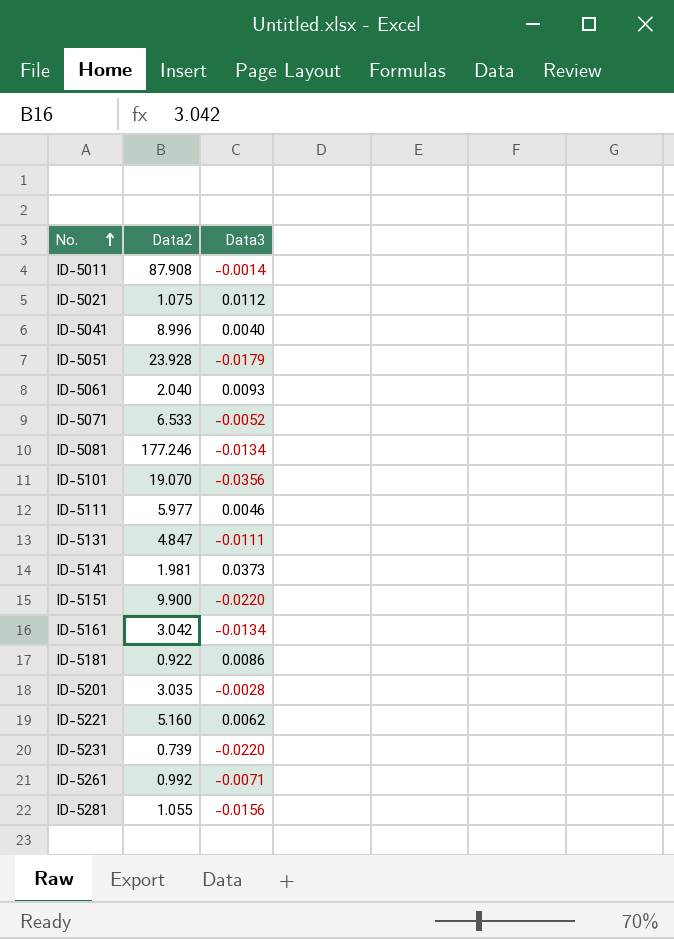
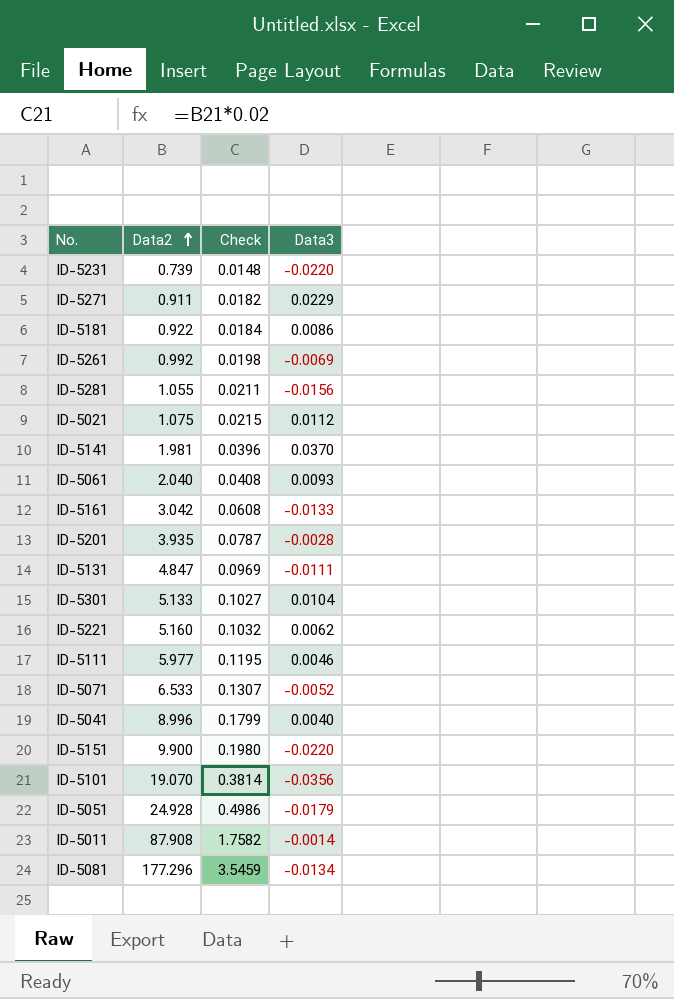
row order: No. ascending -> Data2 ascending
column Check | formula: none -> [Data2] * 0.02
row ID-5271: none -> 0.911 | 0.0182 | 0.0229
ID-5261 | Data3: -0.0071 -> -0.0069
ID-5141 | Data3: 0.0373 -> 0.0370
ID-5161 | Data3: -0.0134 -> -0.0133
ID-5201 | Data2: 3.035 -> 3.935
row ID-5301: none -> 5.133 | 0.1027 | 0.0104
ID-5051 | Data2: 23.928 -> 24.928
ID-5081 | Data2: 177.246 -> 177.296

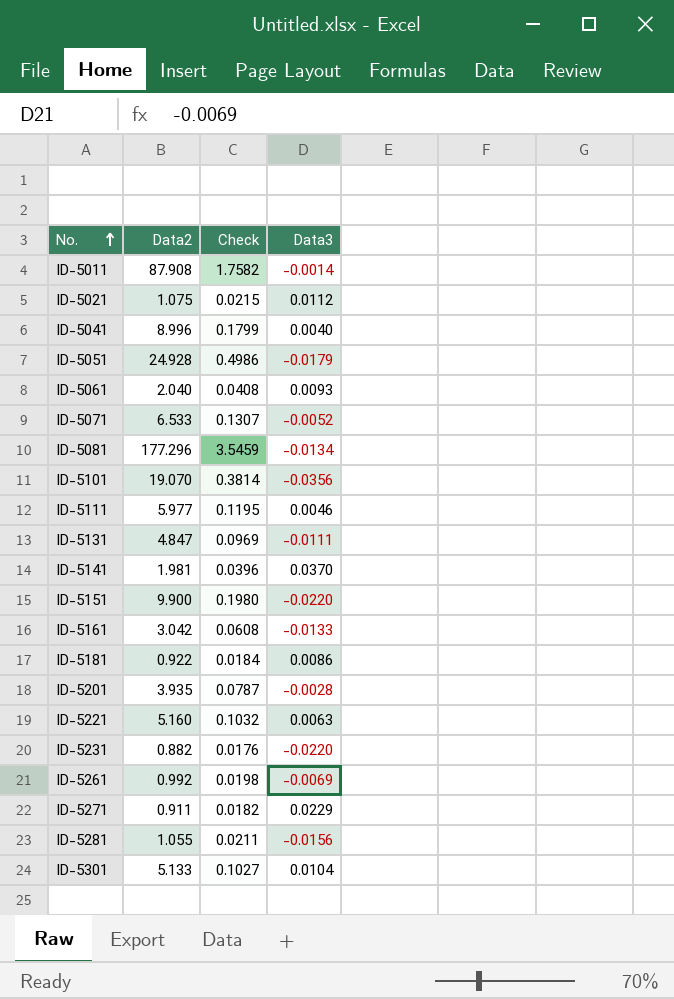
row order: Data2 ascending -> No. ascending
ID-5221 | Data3: 0.0062 -> 0.0063
ID-5231 | Data2: 0.739 -> 0.882
ID-5231 | Check: 0.0148 -> 0.0176

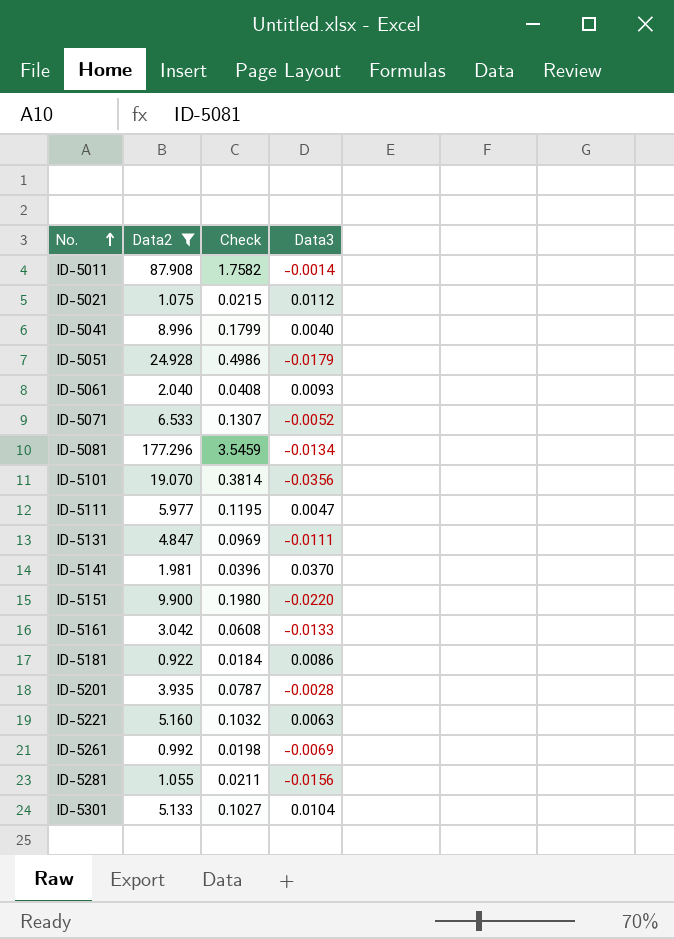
filter: none -> Data2 >= 0.922
ID-5111 | Data3: 0.0046 -> 0.0047

